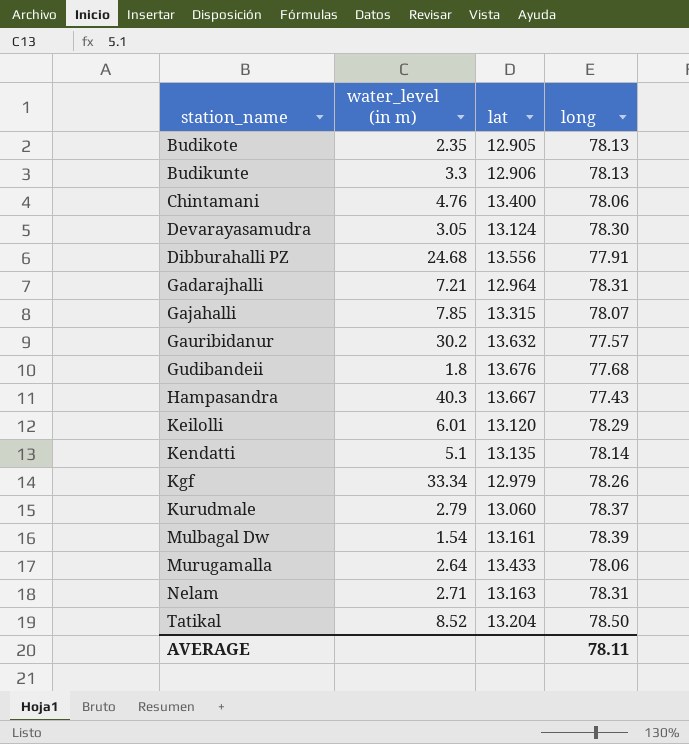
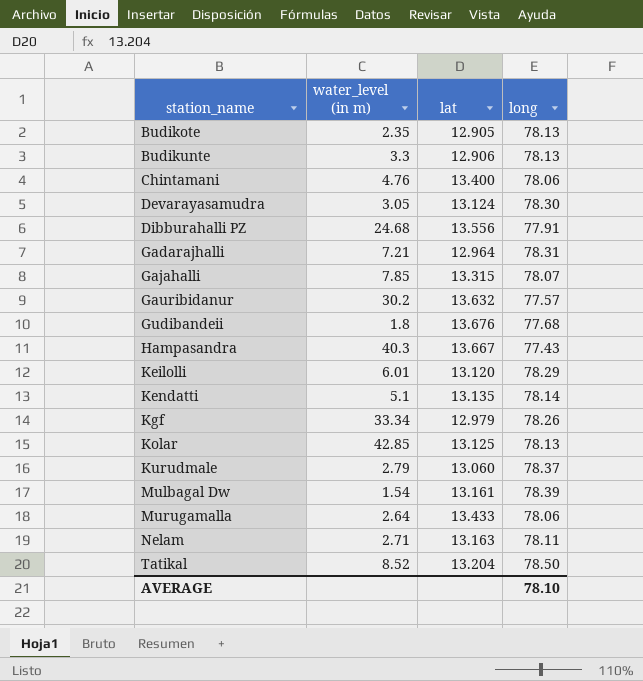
row Kolar: none -> 42.85 | 13.125 | 78.13
Nelam | long: 78.31 -> 78.11
AVERAGE | long: 78.11 -> 78.10

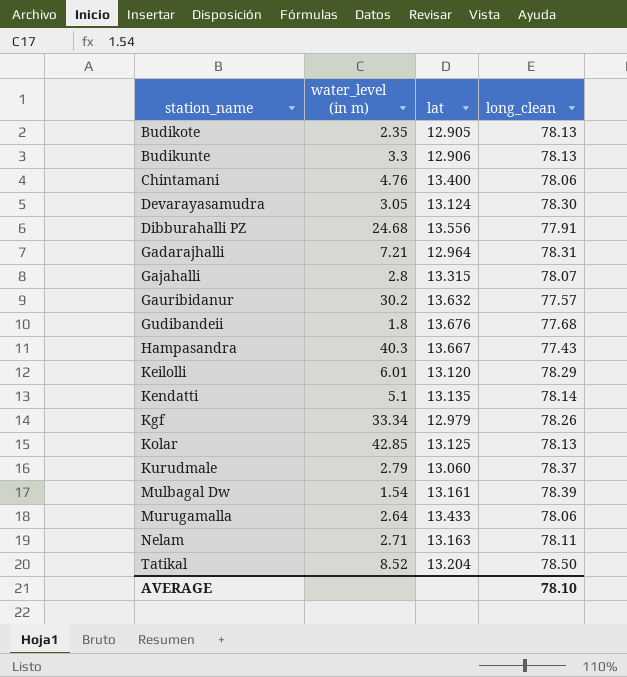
column name: long -> long_clean
Gajahalli | water_level (in m): 7.85 -> 2.8

